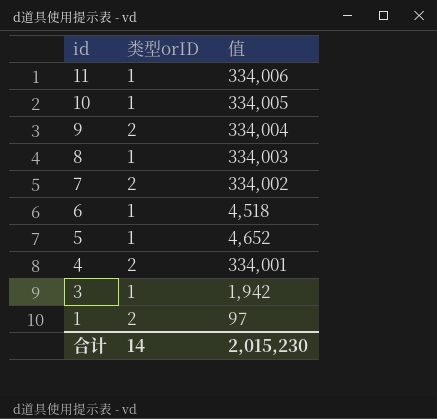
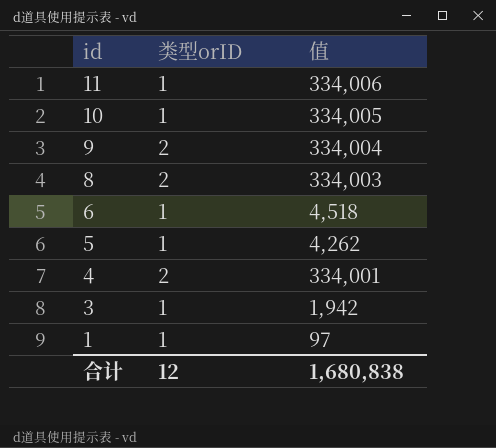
row 7: 2 | 334,002 -> none
8 | 类型orID: 1 -> 2
5 | 值: 4,652 -> 4,262
1 | 类型orID: 2 -> 1
合计 | 类型orID: 14 -> 12
合计 | 值: 2,015,230 -> 1,680,838

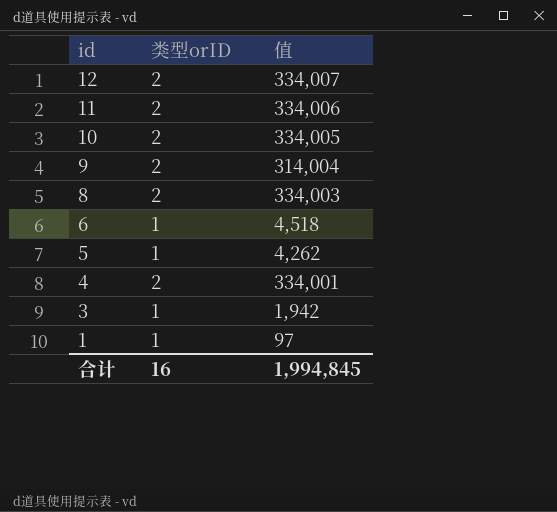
row 12: none -> 2 | 334,007
11 | 类型orID: 1 -> 2
10 | 类型orID: 1 -> 2
9 | 值: 334,004 -> 314,004
合计 | 类型orID: 12 -> 16
合计 | 值: 1,680,838 -> 1,994,845

